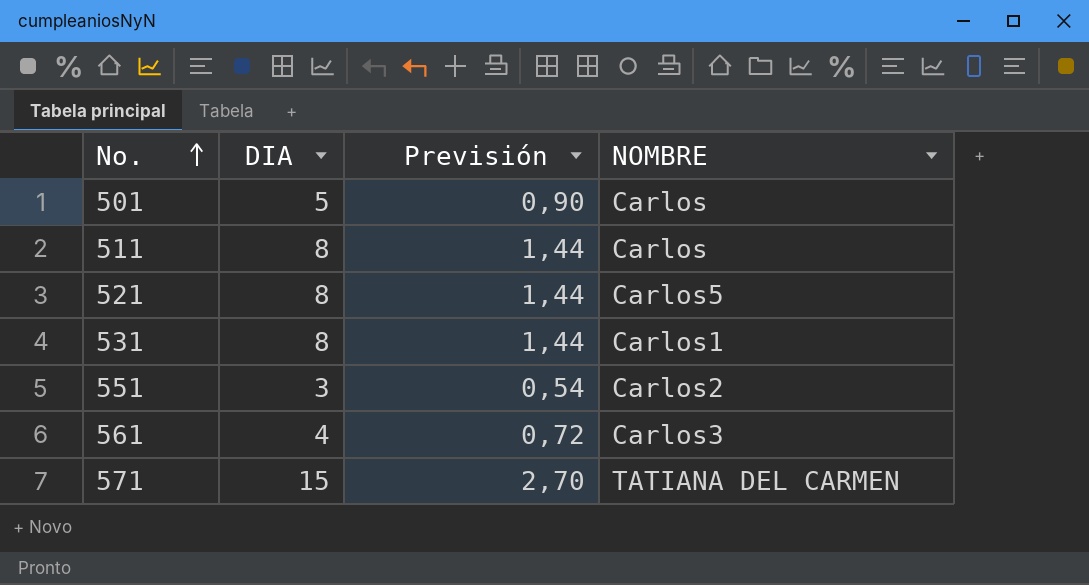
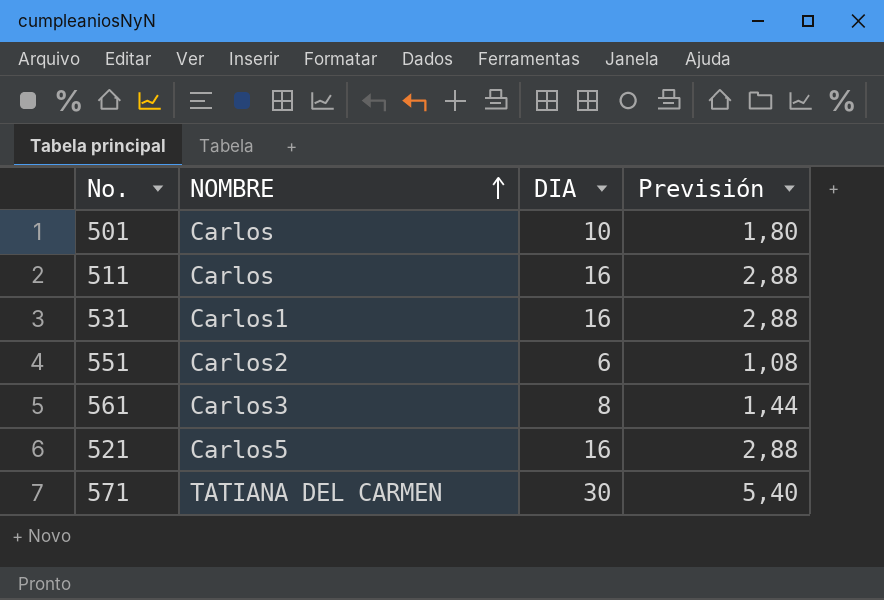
row order: No. ascending -> NOMBRE ascending
column NOMBRE | position: 4 -> 2
501 | DIA: 5 -> 10
501 | Previsión: 0,90 -> 1,80
511 | DIA: 8 -> 16
511 | Previsión: 1,44 -> 2,88
531 | DIA: 8 -> 16
531 | Previsión: 1,44 -> 2,88
551 | DIA: 3 -> 6
551 | Previsión: 0,54 -> 1,08
561 | DIA: 4 -> 8
561 | Previsión: 0,72 -> 1,44
521 | DIA: 8 -> 16
521 | Previsión: 1,44 -> 2,88
571 | DIA: 15 -> 30
571 | Previsión: 2,70 -> 5,40

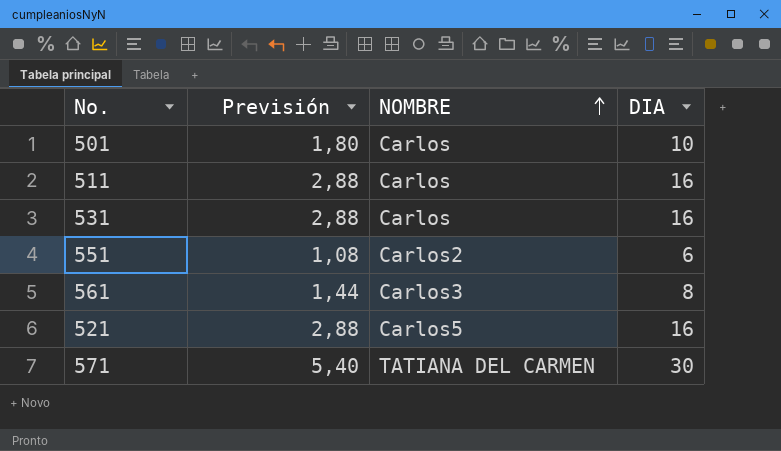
column Previsión | position: 4 -> 2
531 | NOMBRE: Carlos1 -> Carlos

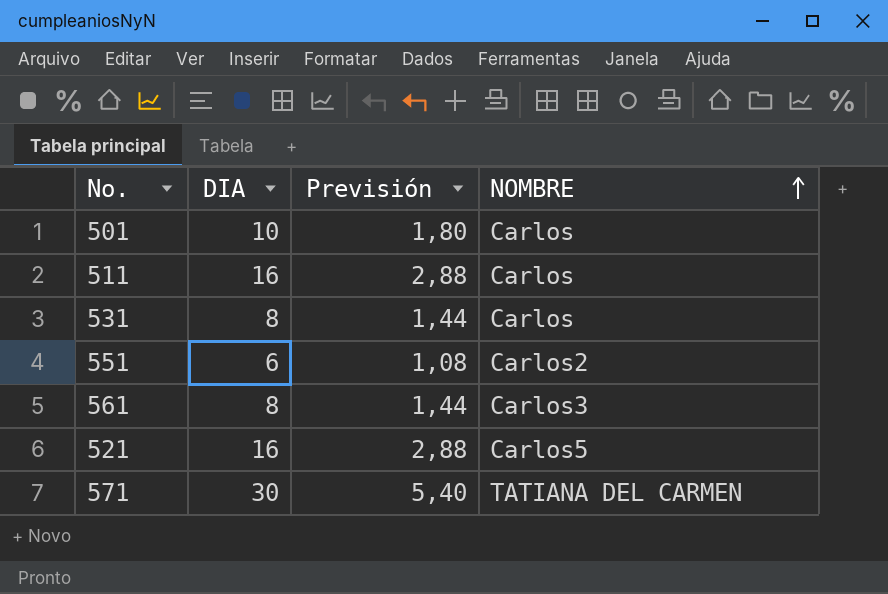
column DIA | position: 4 -> 2
531 | DIA: 16 -> 8
531 | Previsión: 2,88 -> 1,44

